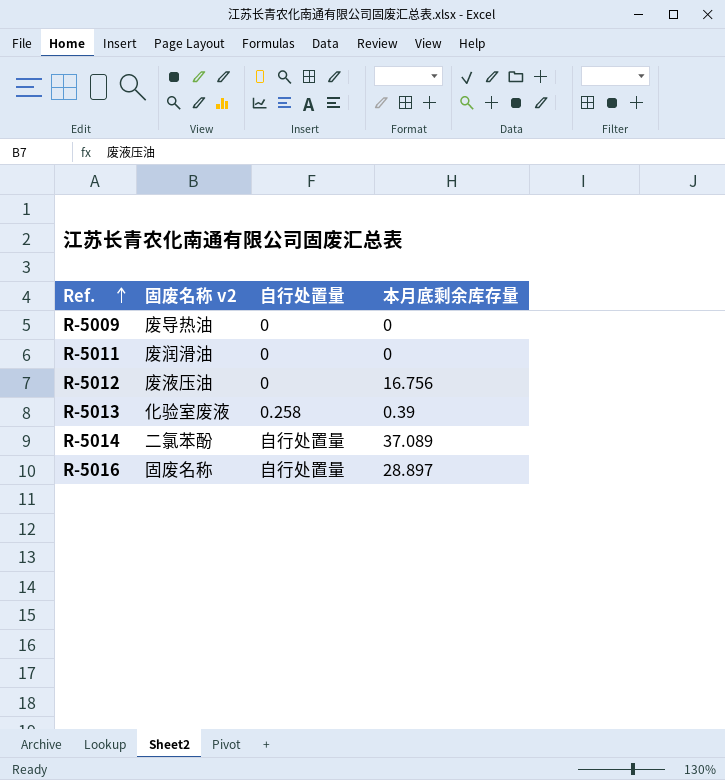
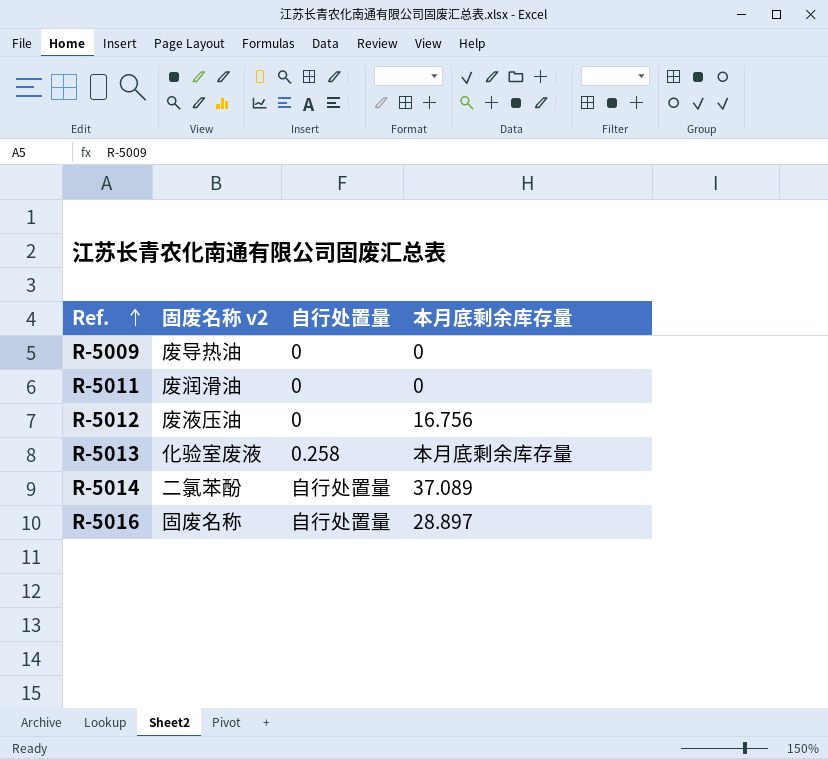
R-5013 | 本月底剩余库存量: 0.39 -> 本月底剩余库存量

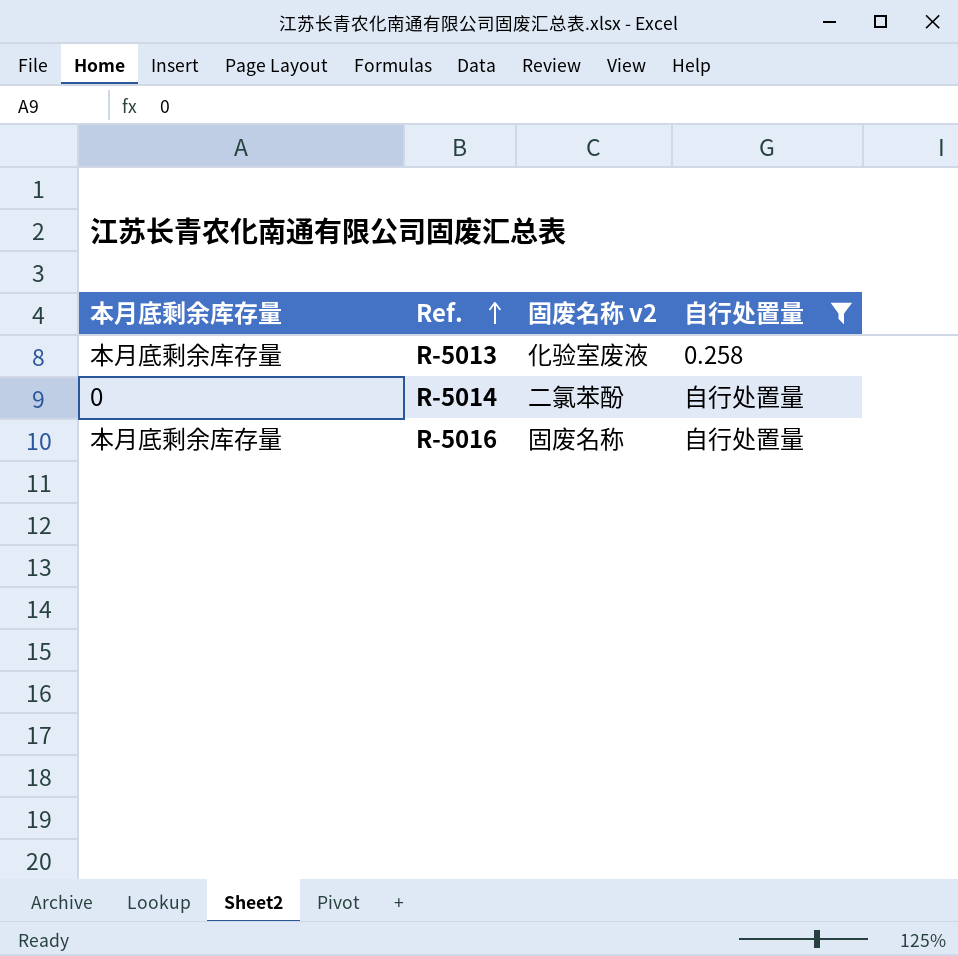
filter: none -> 自行处置量 != 0
column 本月底剩余库存量 | position: 4 -> 1
R-5014 | 本月底剩余库存量: 37.089 -> 0
R-5016 | 本月底剩余库存量: 28.897 -> 本月底剩余库存量

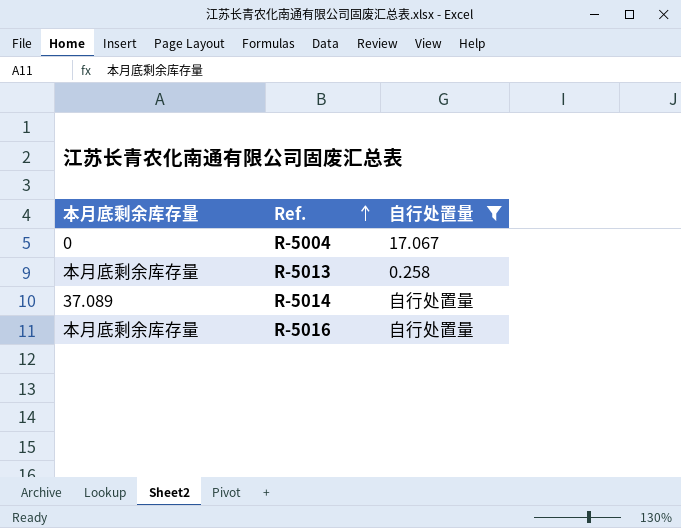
column 固废名称 v2 | position: 3 -> none
row R-5004: none -> 0 | 17.067
R-5014 | 本月底剩余库存量: 0 -> 37.089

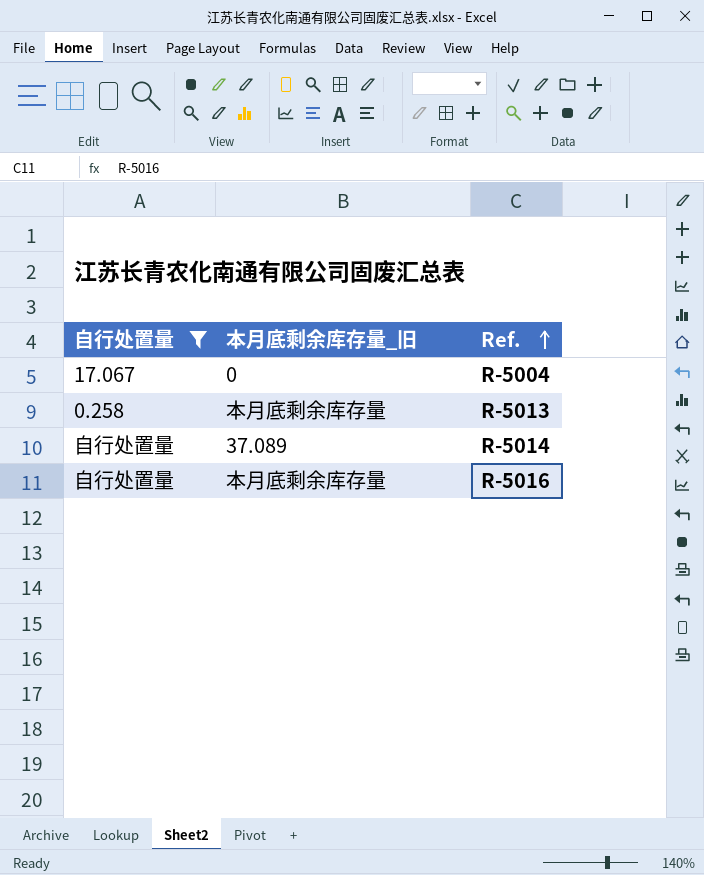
column 自行处置量 | position: 3 -> 1
column name: 本月底剩余库存量 -> 本月底剩余库存量_旧

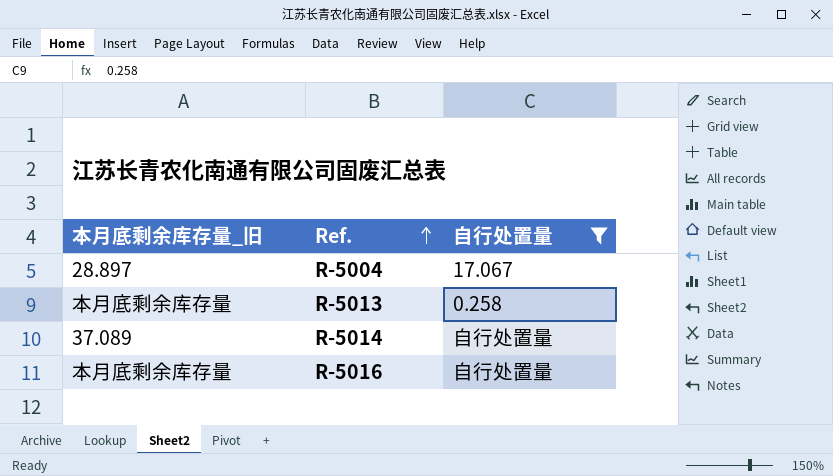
column 自行处置量 | position: 1 -> 3
R-5004 | 本月底剩余库存量_旧: 0 -> 28.897

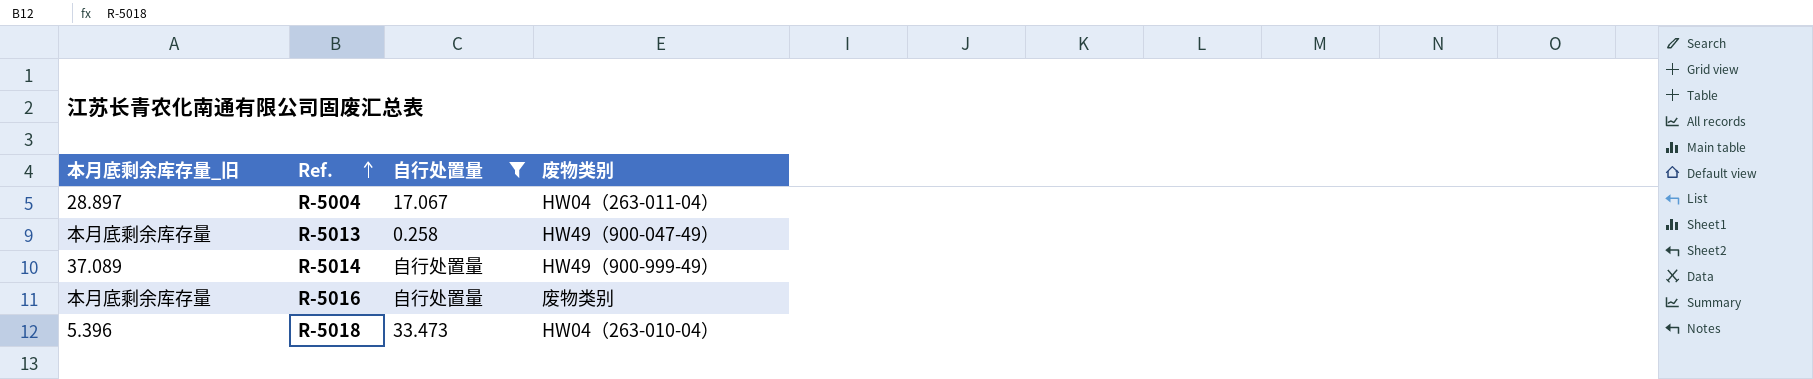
column 废物类别 | position: none -> 4
row R-5018: none -> 5.396 | 33.473 | HW04（263-010-04）

